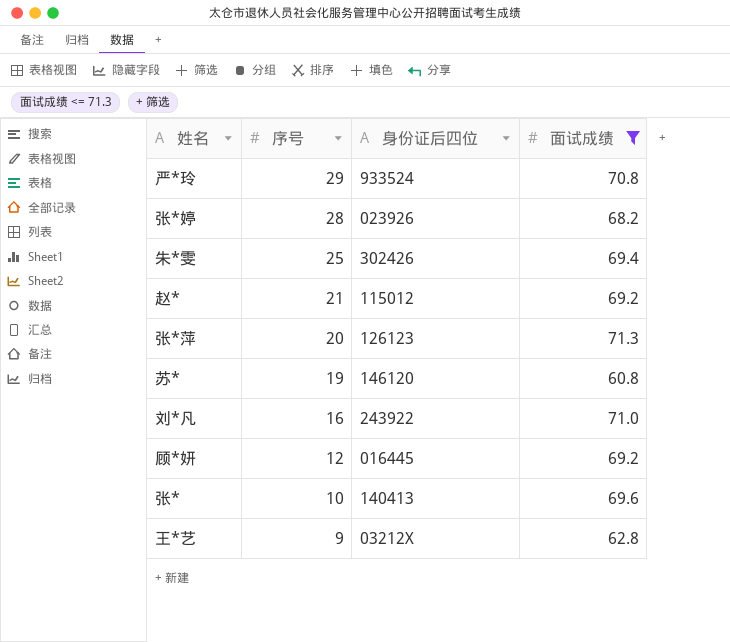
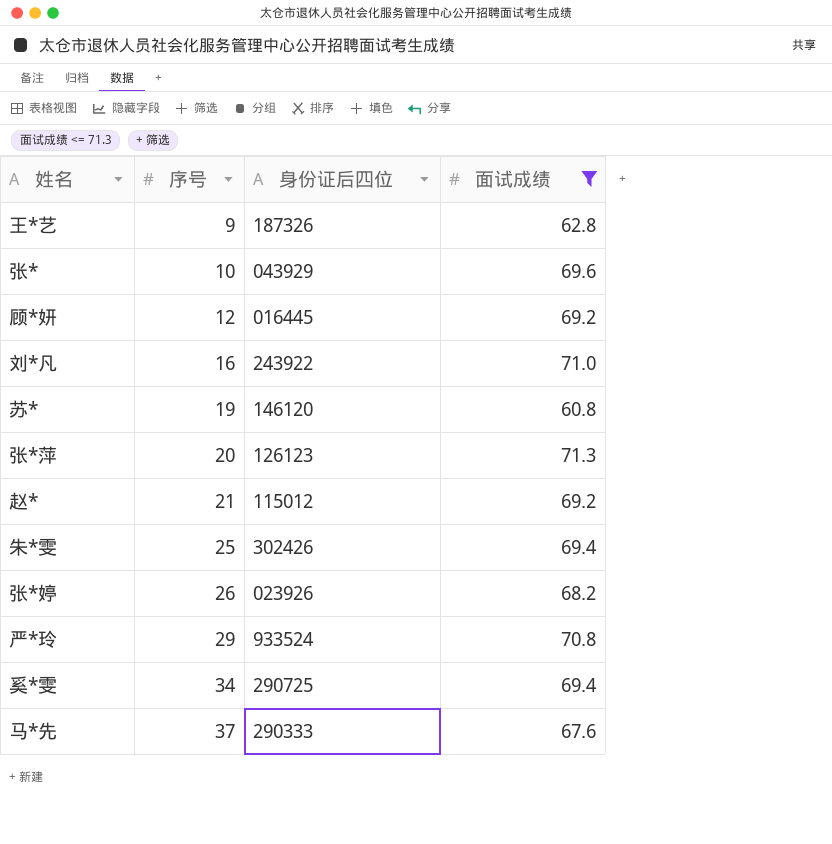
row order: 序号 descending -> 序号 ascending
王*艺 | 身份证后四位: 03212X -> 187326
张* | 身份证后四位: 140413 -> 043929
张*婷 | 序号: 28 -> 26
row 奚*雯: none -> 34 | 290725 | 69.4
row 马*先: none -> 37 | 290333 | 67.6

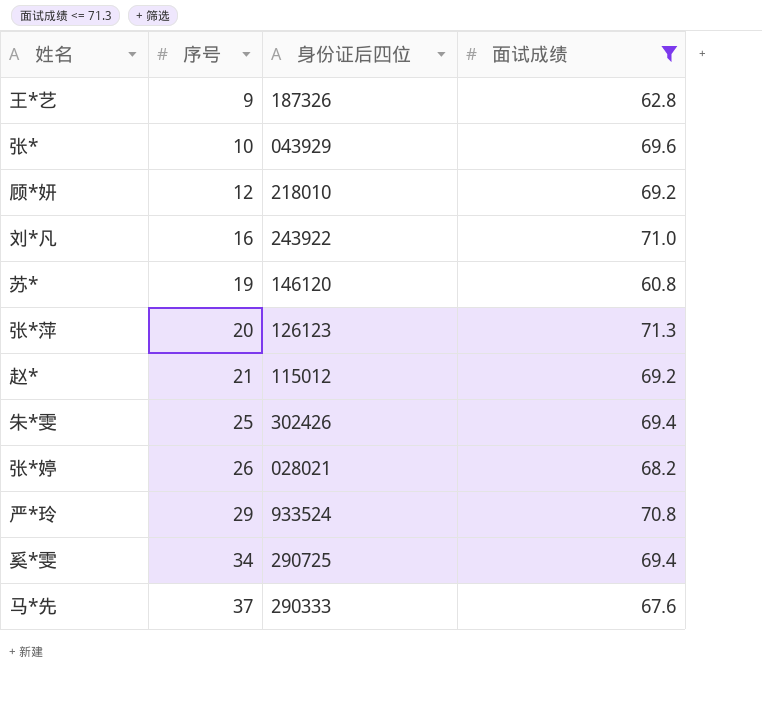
顾*妍 | 身份证后四位: 016445 -> 218010
张*婷 | 身份证后四位: 023926 -> 028021

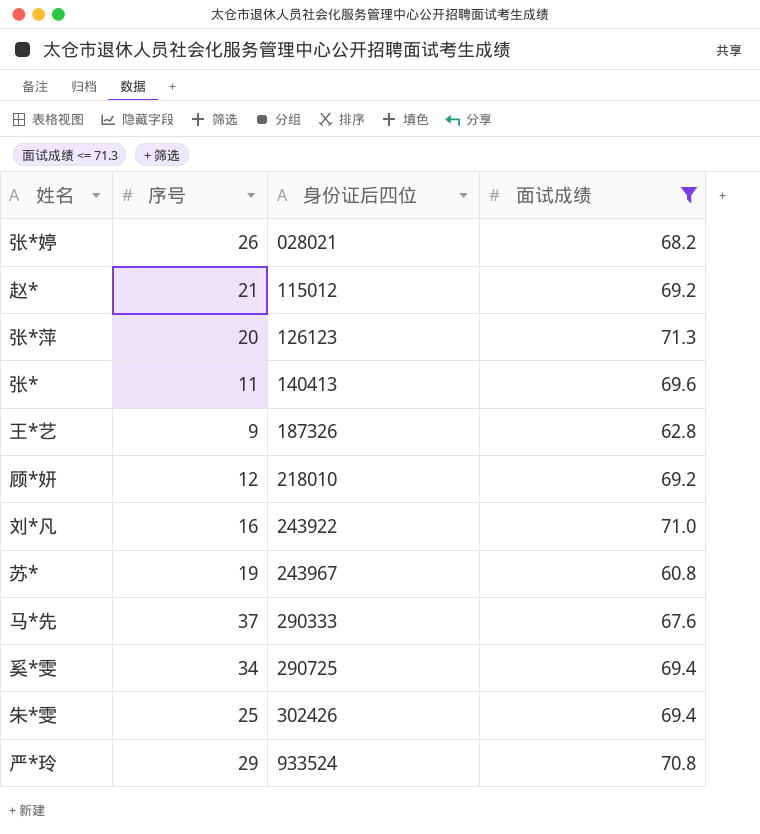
row order: 序号 ascending -> 身份证后四位 ascending
张* | 序号: 10 -> 11
张* | 身份证后四位: 043929 -> 140413
苏* | 身份证后四位: 146120 -> 243967

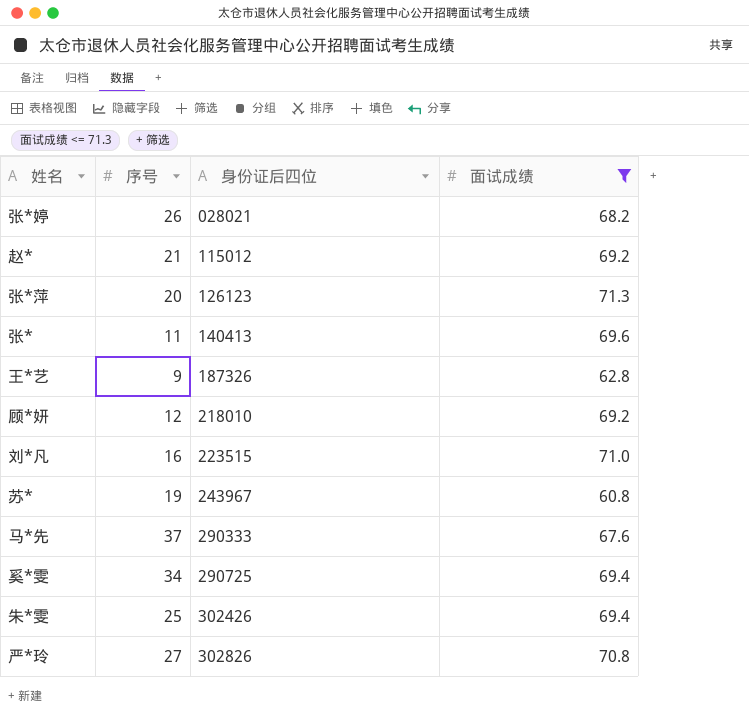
刘*凡 | 身份证后四位: 243922 -> 223515
严*玲 | 序号: 29 -> 27
严*玲 | 身份证后四位: 933524 -> 302826

